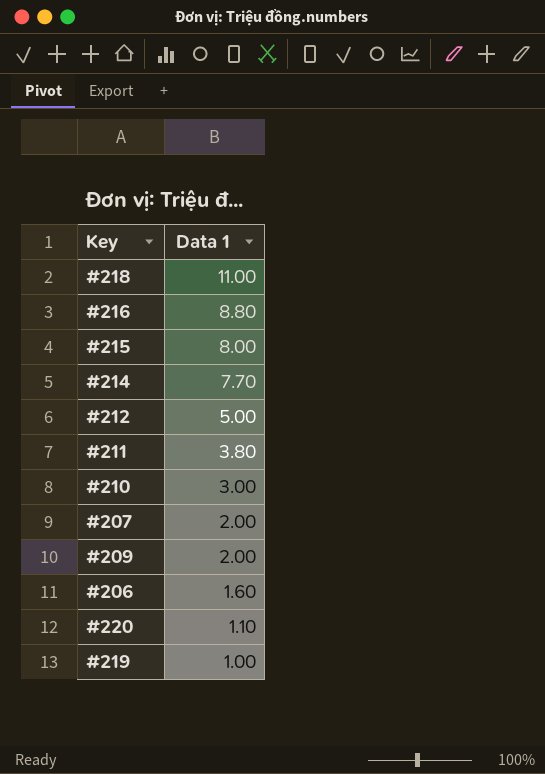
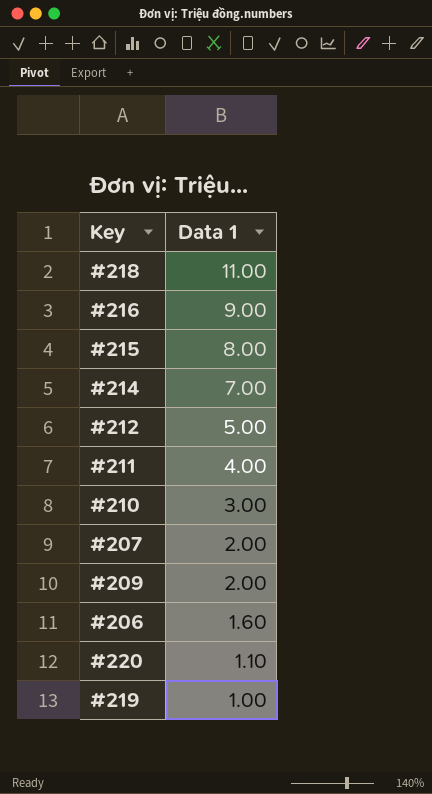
#216 | Data 1: 8.80 -> 9.00
#214 | Data 1: 7.70 -> 7.00
#211 | Data 1: 3.80 -> 4.00

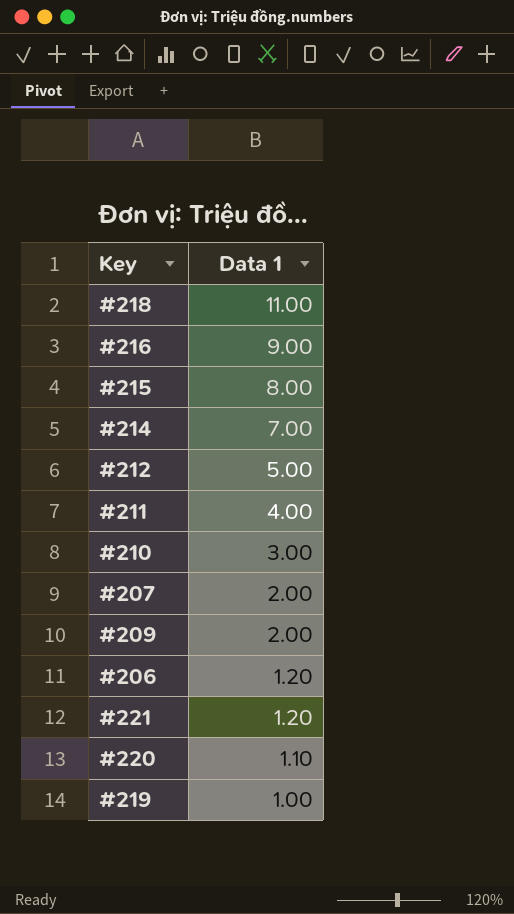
#206 | Data 1: 1.60 -> 1.20
row #221: none -> 1.20

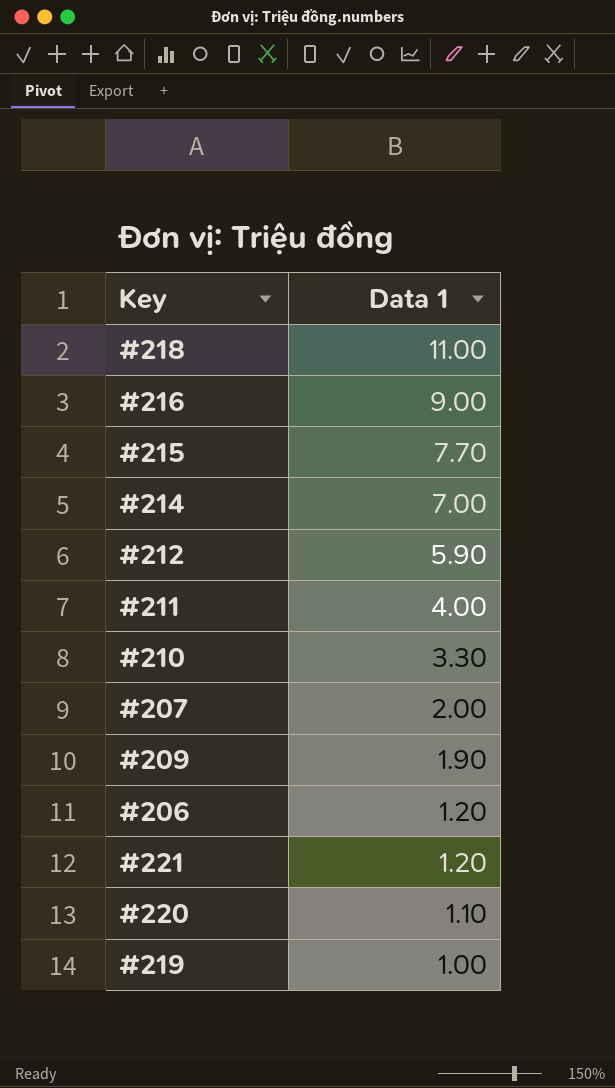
#215 | Data 1: 8.00 -> 7.70
#212 | Data 1: 5.00 -> 5.90
#210 | Data 1: 3.00 -> 3.30
#209 | Data 1: 2.00 -> 1.90

